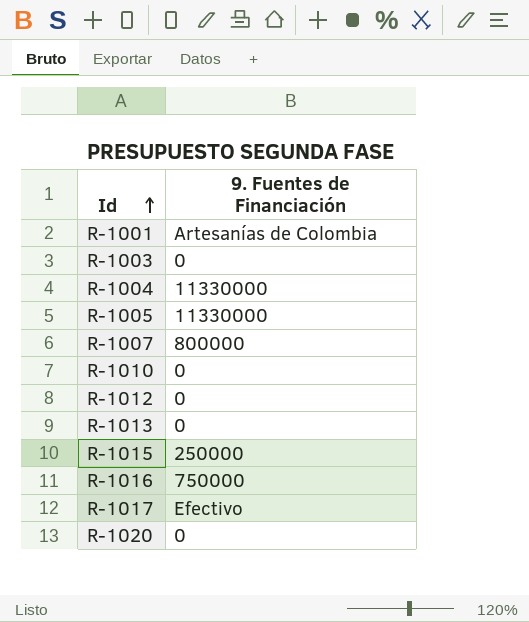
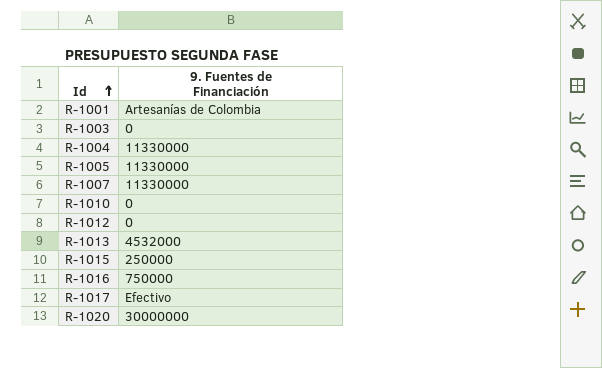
R-1007 | 9. Fuentes de Financiación: 800000 -> 11330000
R-1013 | 9. Fuentes de Financiación: 0 -> 4532000
R-1020 | 9. Fuentes de Financiación: 0 -> 30000000

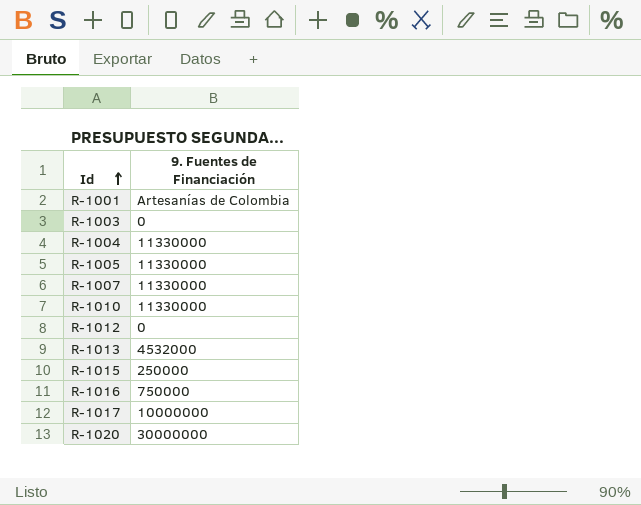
R-1010 | 9. Fuentes de Financiación: 0 -> 11330000
R-1017 | 9. Fuentes de Financiación: Efectivo -> 10000000

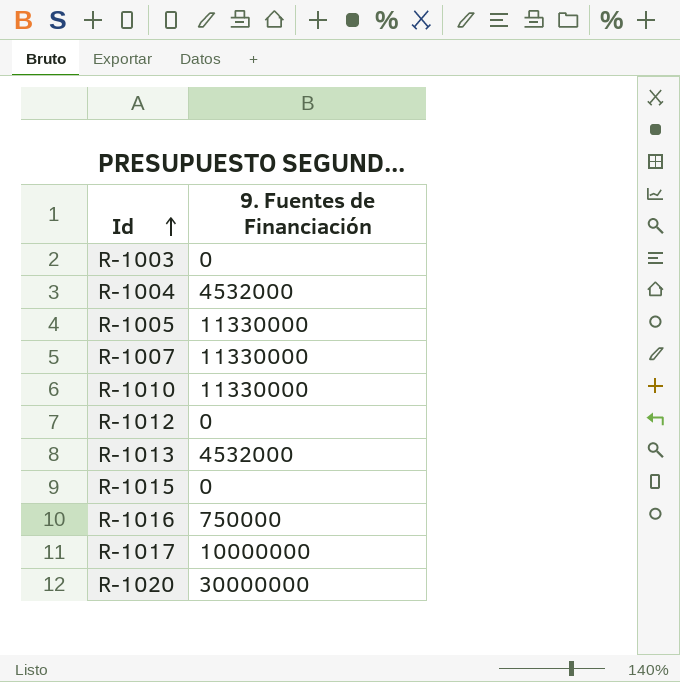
row R-1001: Artesanías de Colombia -> none
R-1004 | 9. Fuentes de Financiación: 11330000 -> 4532000
R-1015 | 9. Fuentes de Financiación: 250000 -> 0

